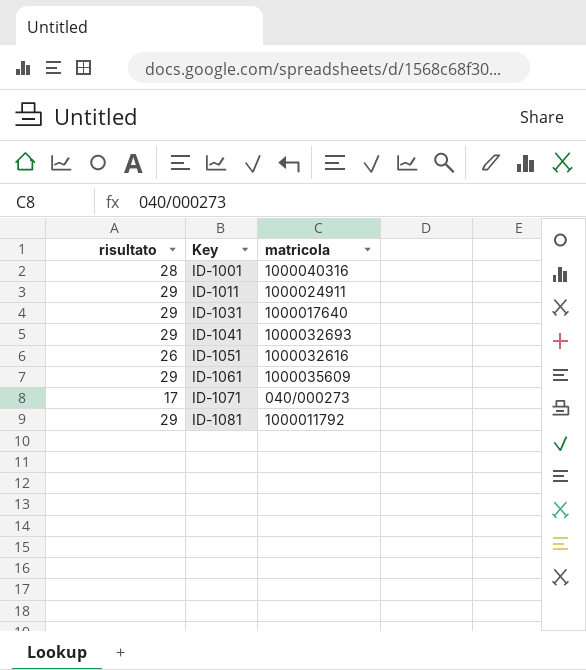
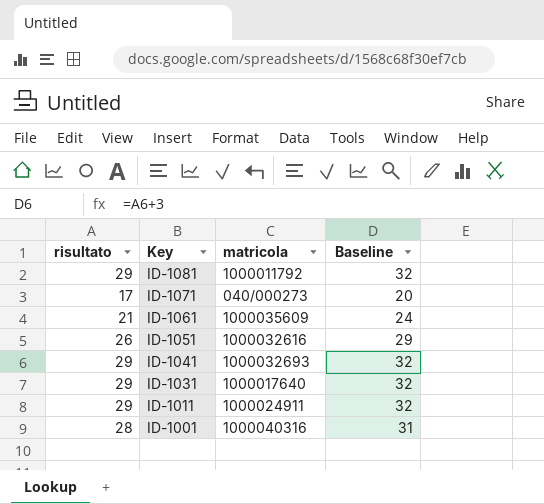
row order: Key ascending -> Key descending
column Baseline | formula: none -> [risultato] + 3
ID-1061 | risultato: 29 -> 21

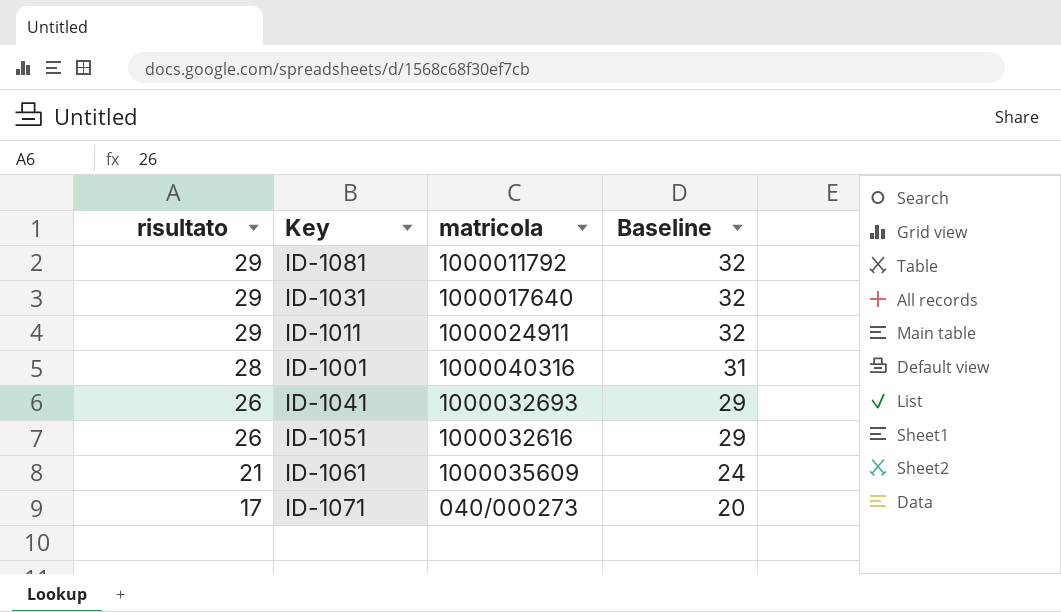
row order: Key descending -> risultato descending
ID-1041 | risultato: 29 -> 26
ID-1041 | Baseline: 32 -> 29

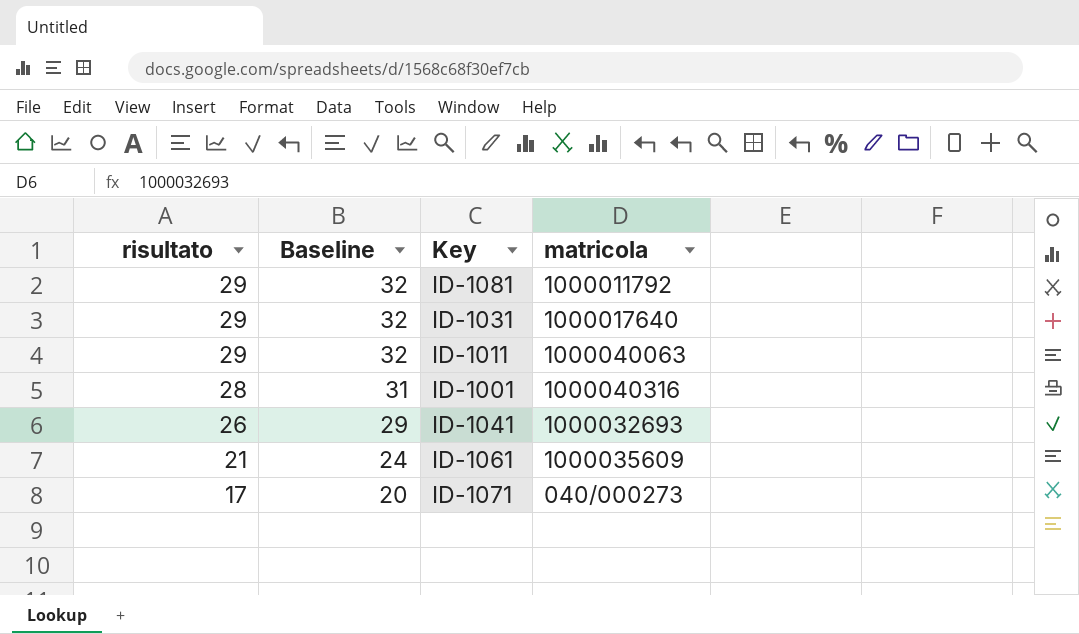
column Baseline | position: 4 -> 2
row ID-1051: 26 | 1000032616 | 29 -> none
ID-1011 | matricola: 1000024911 -> 1000040063

